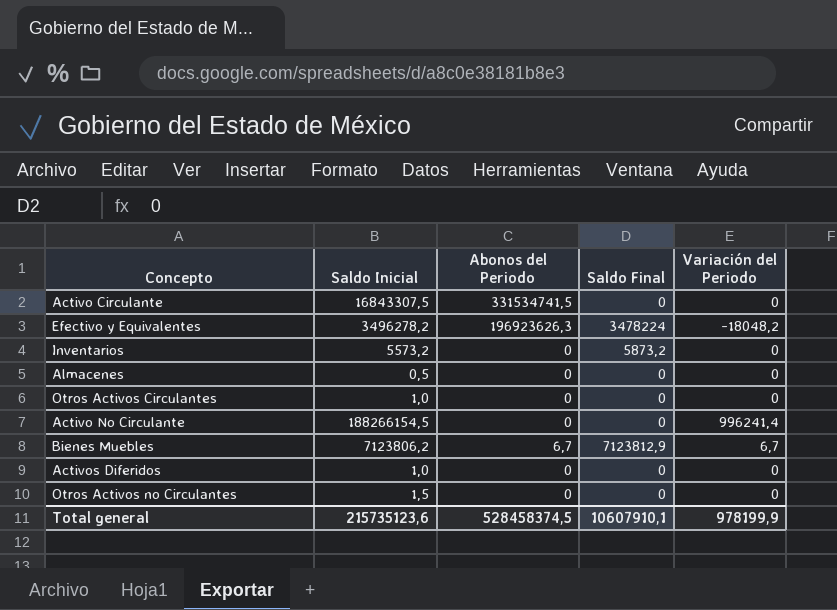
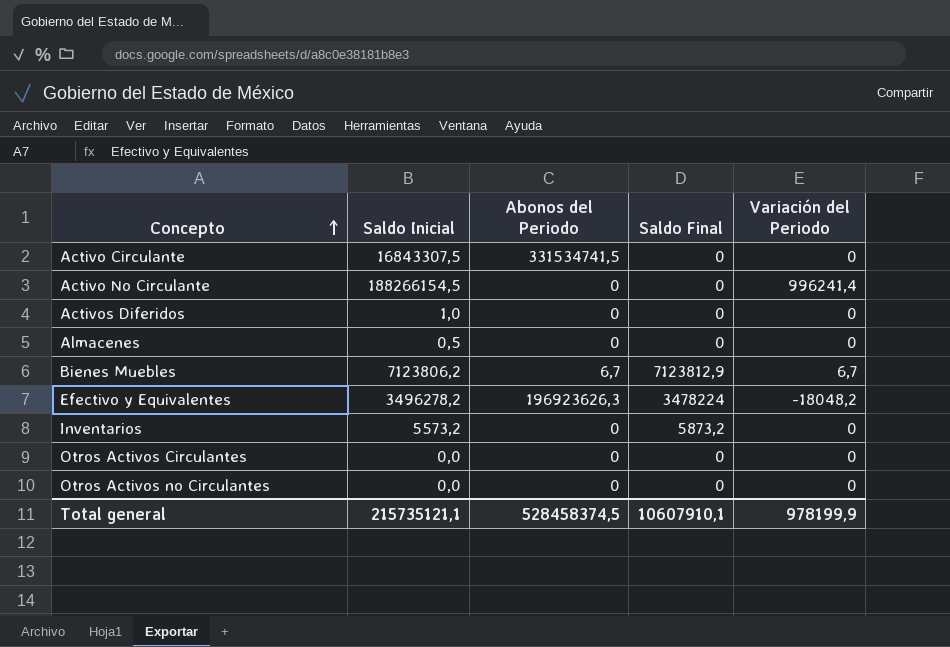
row order: none -> Concepto ascending
Otros Activos Circulantes | Saldo Inicial: 1,0 -> 0,0
Otros Activos no Circulantes | Saldo Inicial: 1,5 -> 0,0
Total general | Saldo Inicial: 215735123,6 -> 215735121,1

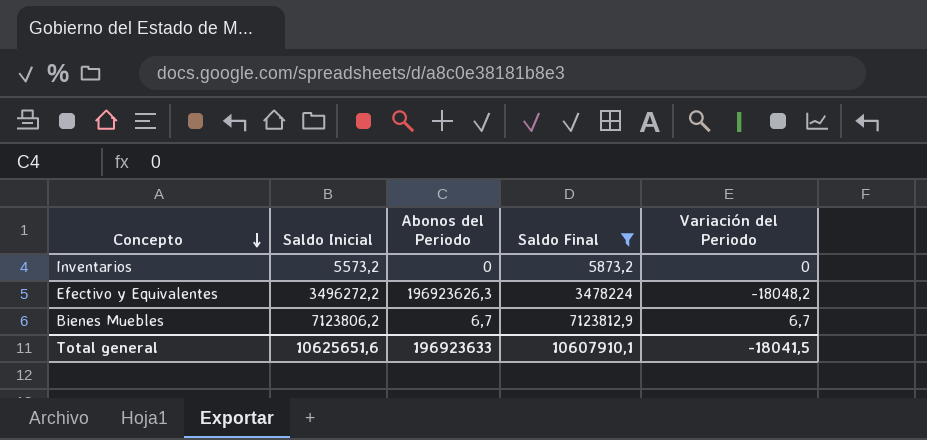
filter: none -> Saldo Final != 0
row order: Concepto ascending -> Concepto descending
Efectivo y Equivalentes | Saldo Inicial: 3496278,2 -> 3496272,2
Total general | Saldo Inicial: 215735121,1 -> 10625651,6
Total general | Abonos del Periodo: 528458374,5 -> 196923633
Total general | Variación del Periodo: 978199,9 -> -18041,5

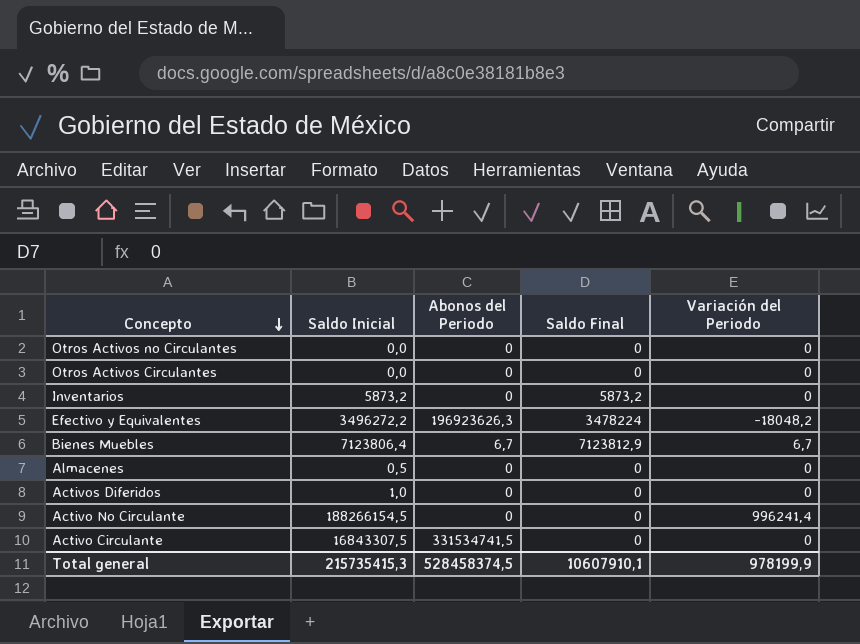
filter: Saldo Final != 0 -> none
Inventarios | Saldo Inicial: 5573,2 -> 5873,2
Bienes Muebles | Saldo Inicial: 7123806,2 -> 7123806,4
Total general | Saldo Inicial: 10625651,6 -> 215735415,3
Total general | Abonos del Periodo: 196923633 -> 528458374,5
Total general | Variación del Periodo: -18041,5 -> 978199,9

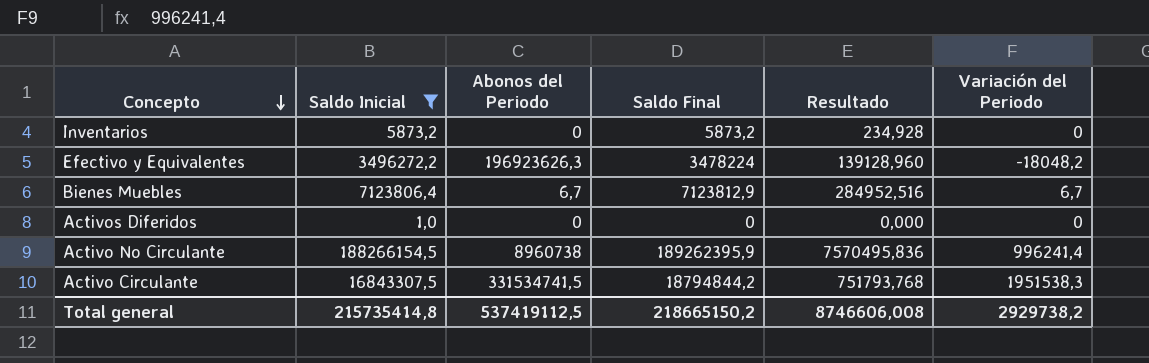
filter: none -> Saldo Inicial >= 1,0
column Resultado | formula: none -> [Saldo Final] * 0,04
Activo No Circulante | Abonos del Periodo: 0 -> 8960738
Activo No Circulante | Saldo Final: 0 -> 189262395,9
Activo Circulante | Saldo Final: 0 -> 18794844,2
Activo Circulante | Variación del Periodo: 0 -> 1951538,3
Total general | Saldo Inicial: 215735415,3 -> 215735414,8
Total general | Abonos del Periodo: 528458374,5 -> 537419112,5
Total general | Saldo Final: 10607910,1 -> 218665150,2
Total general | Variación del Periodo: 978199,9 -> 2929738,2

